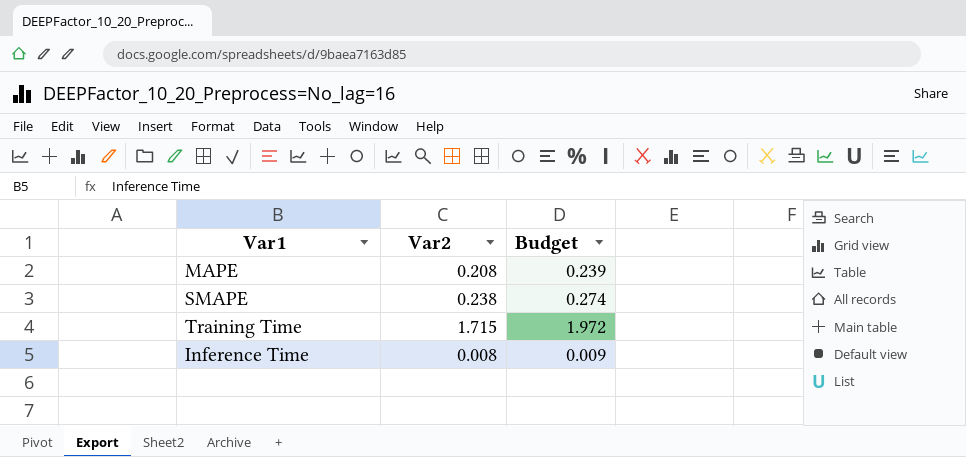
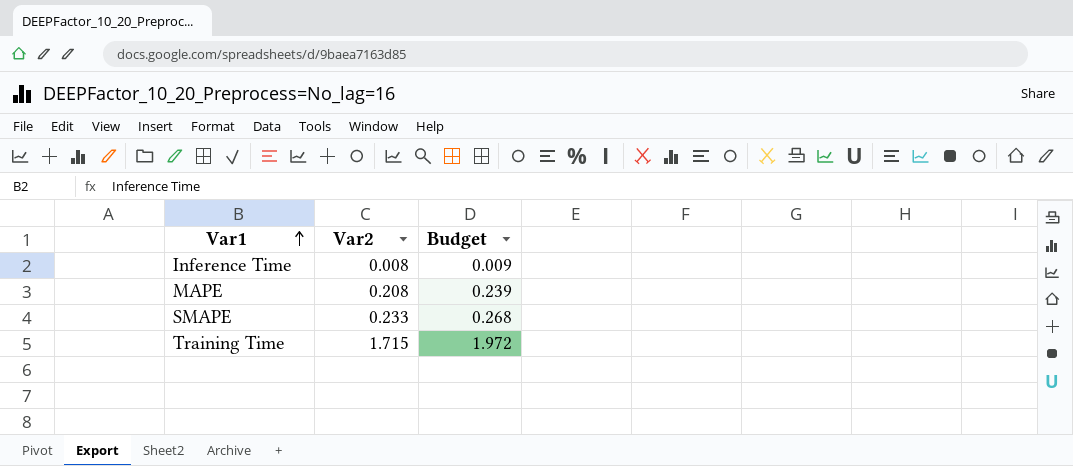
row order: none -> Var1 ascending
SMAPE | Var2: 0.238 -> 0.233
SMAPE | Budget: 0.274 -> 0.268

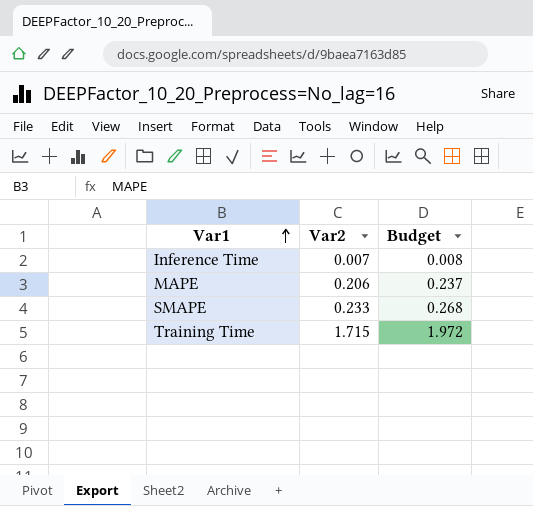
Inference Time | Var2: 0.008 -> 0.007
Inference Time | Budget: 0.009 -> 0.008
MAPE | Var2: 0.208 -> 0.206
MAPE | Budget: 0.239 -> 0.237

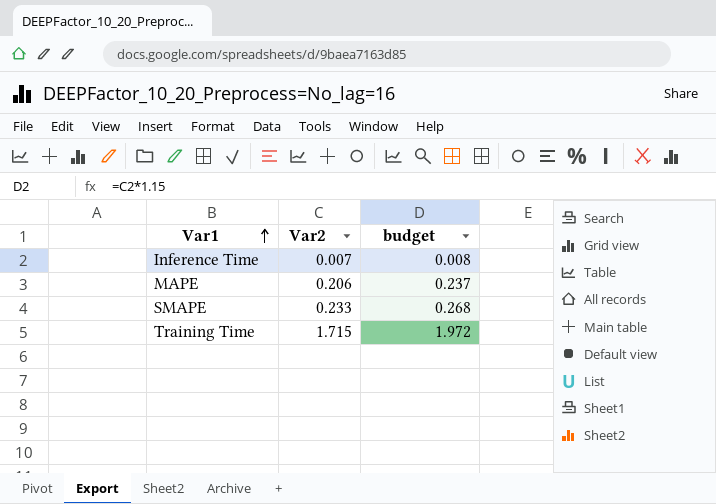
column name: Budget -> budget

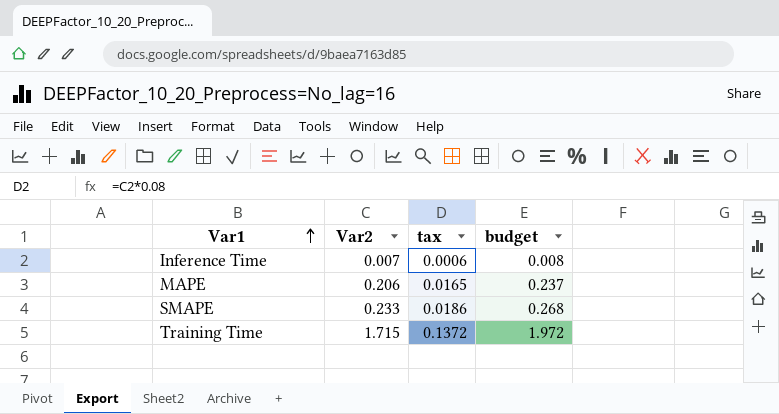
column tax | formula: none -> [Var2] * 0.08

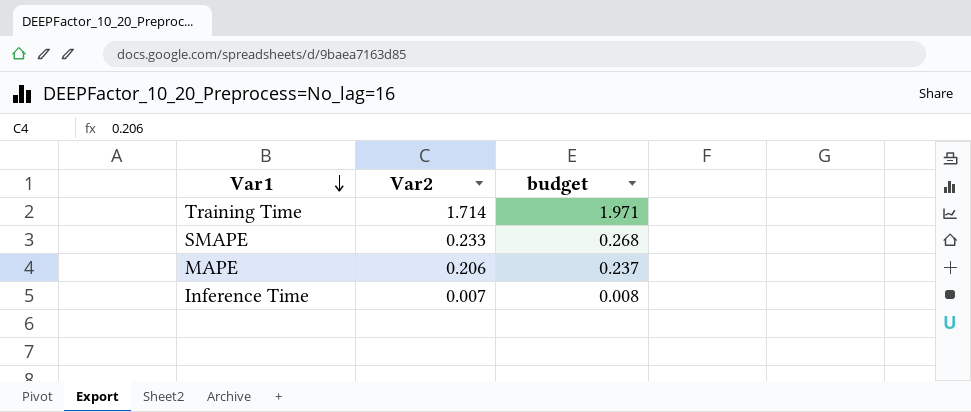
row order: Var1 ascending -> Var1 descending
column tax | formula: [Var2] * 0.08 -> none
Training Time | Var2: 1.715 -> 1.714
Training Time | budget: 1.972 -> 1.971

